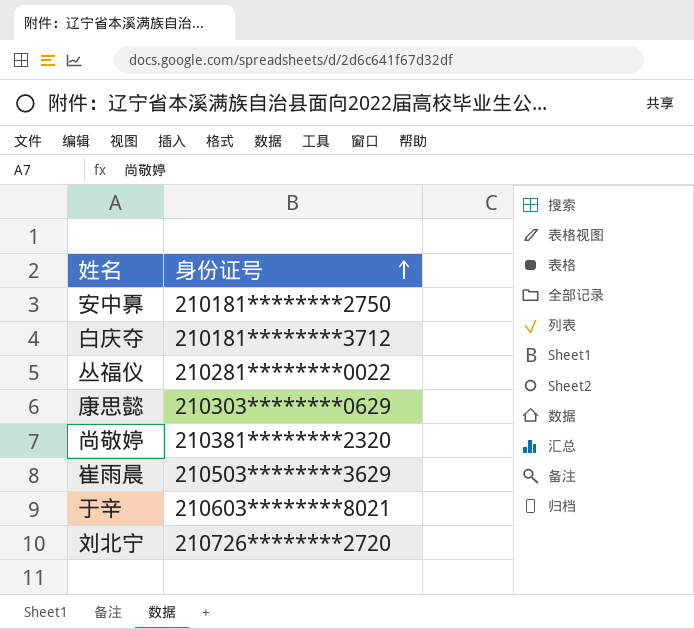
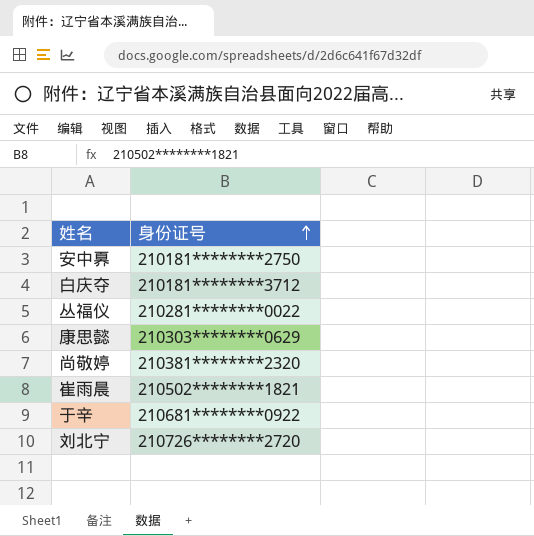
崔雨晨 | 身份证号: 210503********3629 -> 210502********1821
于辛 | 身份证号: 210603********8021 -> 210681********0922

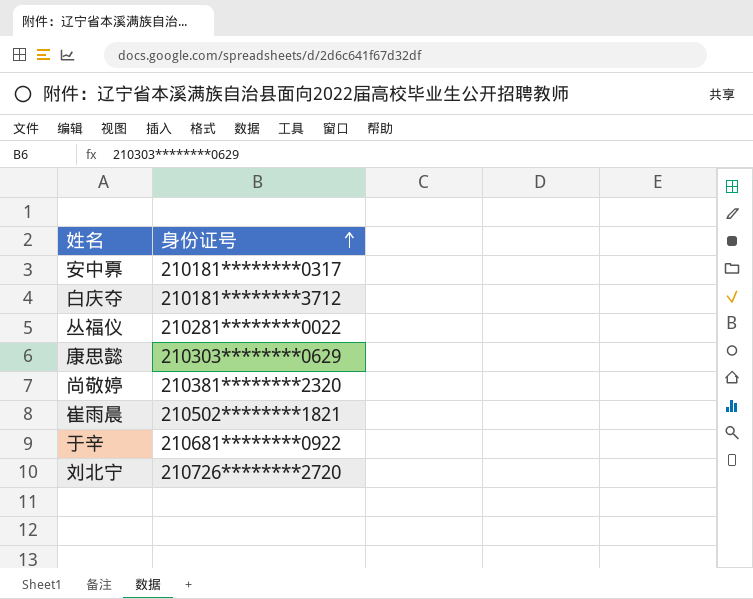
安中奡 | 身份证号: 210181********2750 -> 210181********0317

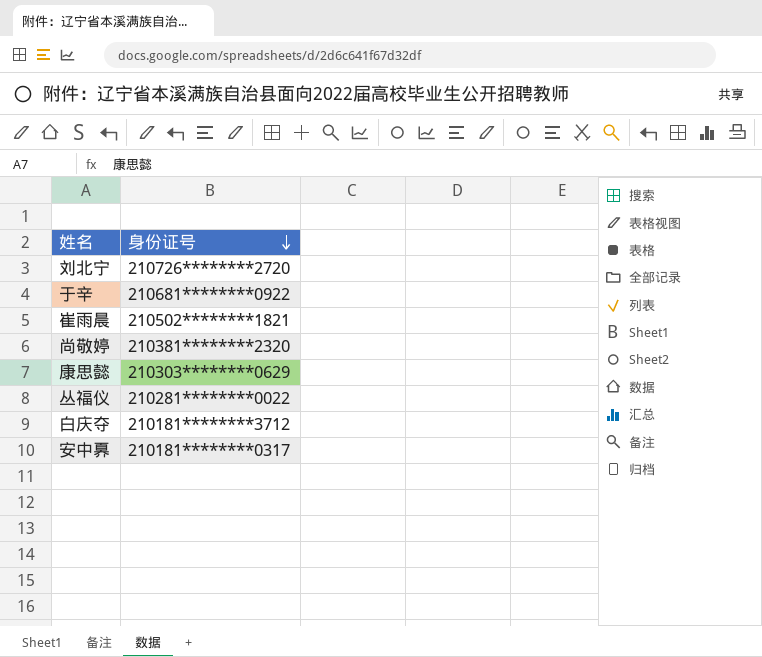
row order: 身份证号 ascending -> 身份证号 descending

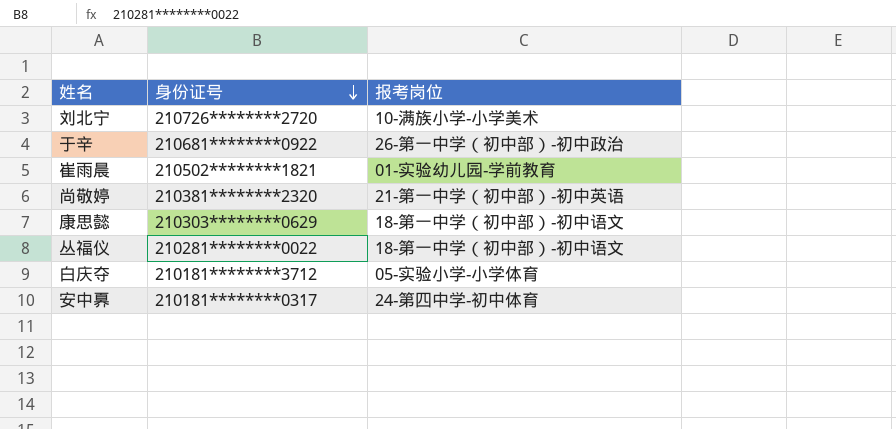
column 报考岗位 | position: none -> 3

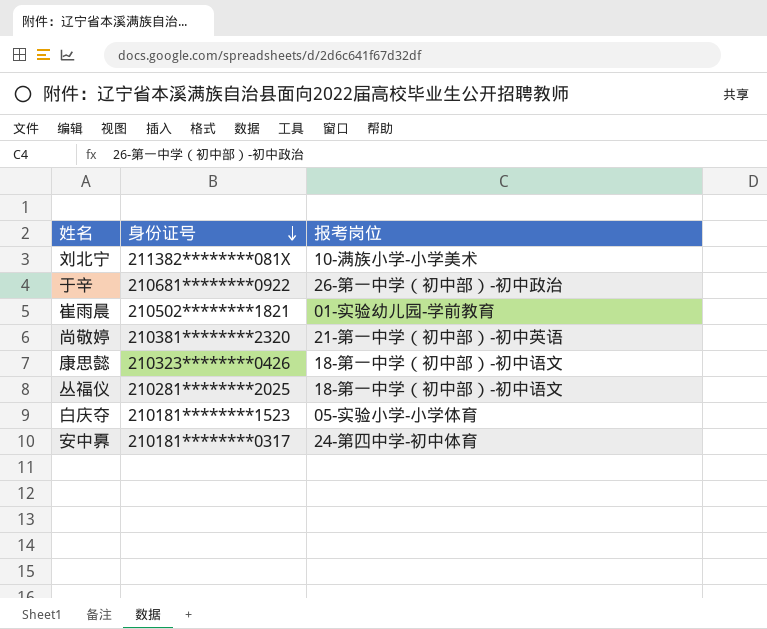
刘北宁 | 身份证号: 210726********2720 -> 211382********081X
康思懿 | 身份证号: 210303********0629 -> 210323********0426
丛福仪 | 身份证号: 210281********0022 -> 210281********2025
白庆夺 | 身份证号: 210181********3712 -> 210181********1523

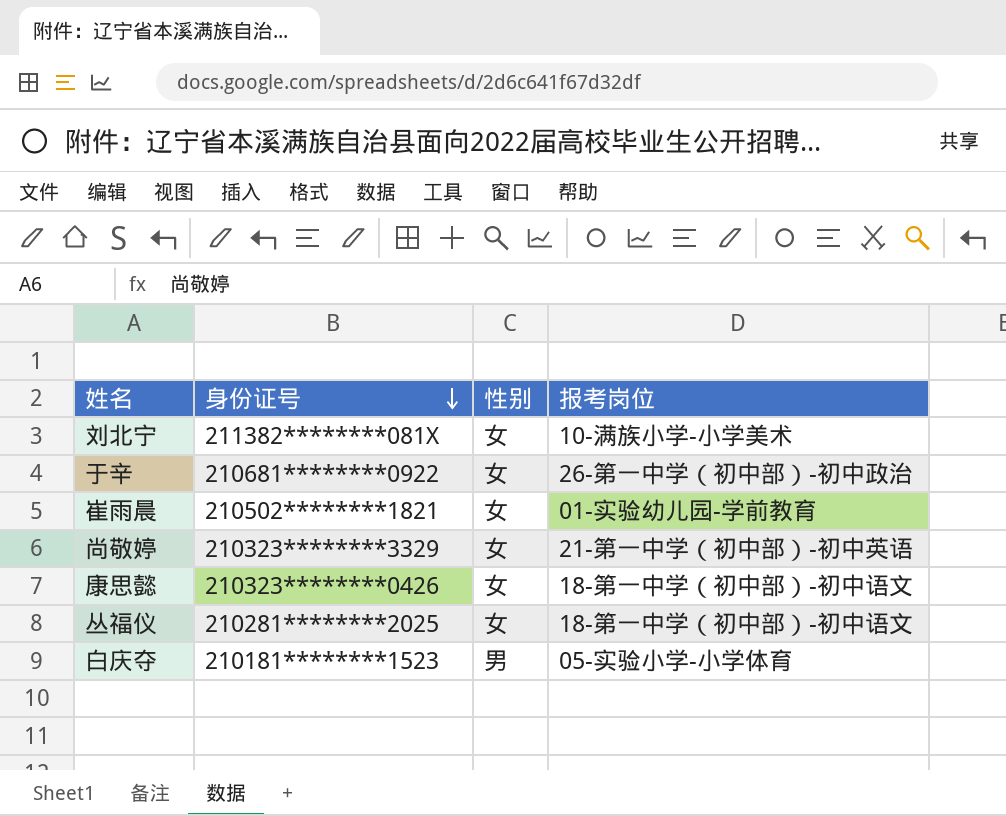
column 性别 | position: none -> 3
row 安中奡: 210181********0317 | 24-第四中学-初中体育 -> none
尚敬婷 | 身份证号: 210381********2320 -> 210323********3329

